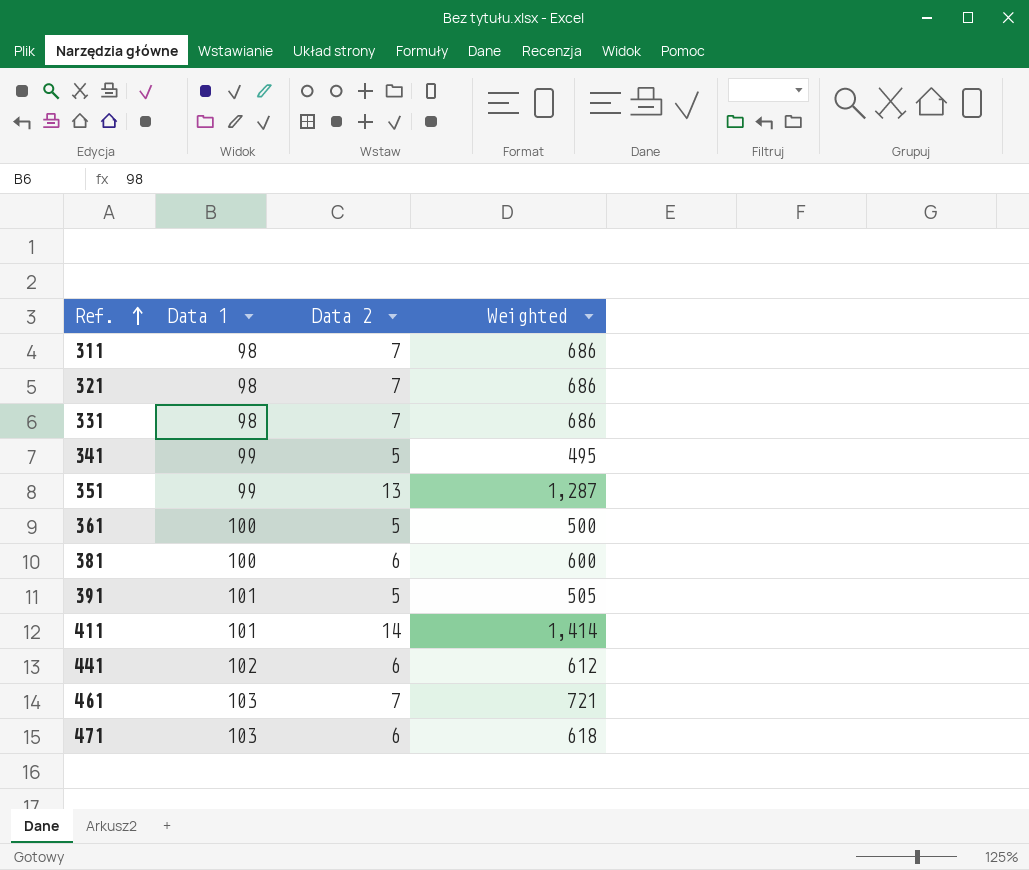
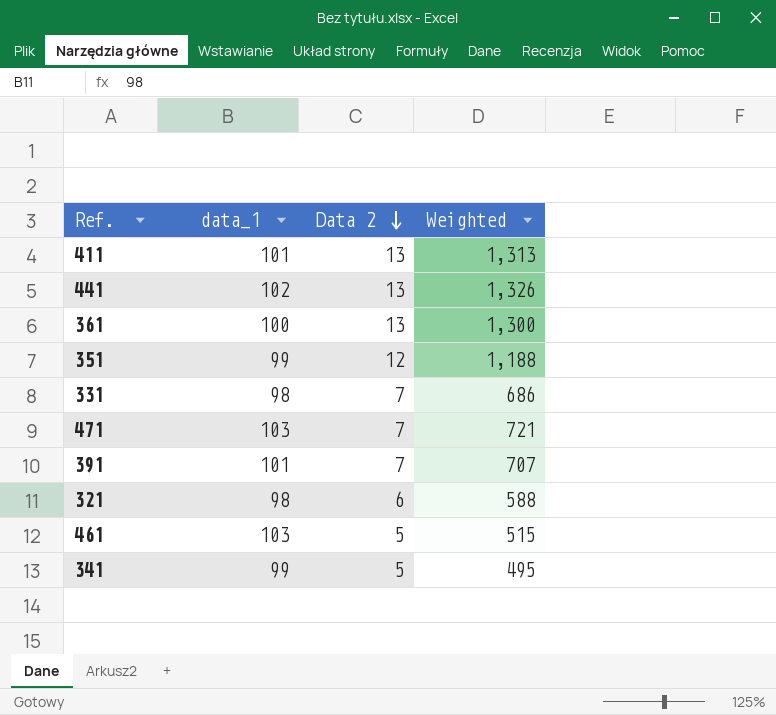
row order: Ref. ascending -> Data 2 descending
column name: Data 1 -> data_1
row 311: 98 | 7 | 686 -> none
row 381: 100 | 6 | 600 -> none
411 | Data 2: 14 -> 13
411 | Weighted: 1,414 -> 1,313
441 | Data 2: 6 -> 13
441 | Weighted: 612 -> 1,326
361 | Data 2: 5 -> 13
361 | Weighted: 500 -> 1,300
351 | Data 2: 13 -> 12
351 | Weighted: 1,287 -> 1,188
471 | Data 2: 6 -> 7
471 | Weighted: 618 -> 721
391 | Data 2: 5 -> 7
391 | Weighted: 505 -> 707
321 | Data 2: 7 -> 6
321 | Weighted: 686 -> 588
461 | Data 2: 7 -> 5
461 | Weighted: 721 -> 515

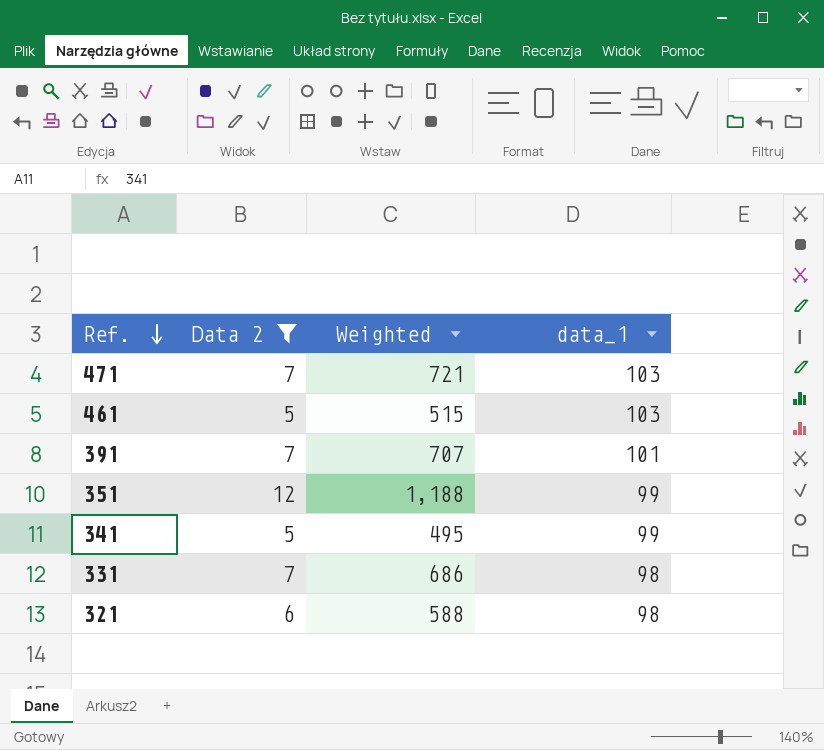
filter: none -> Data 2 != 13
row order: Data 2 descending -> Ref. descending
column data_1 | position: 2 -> 4

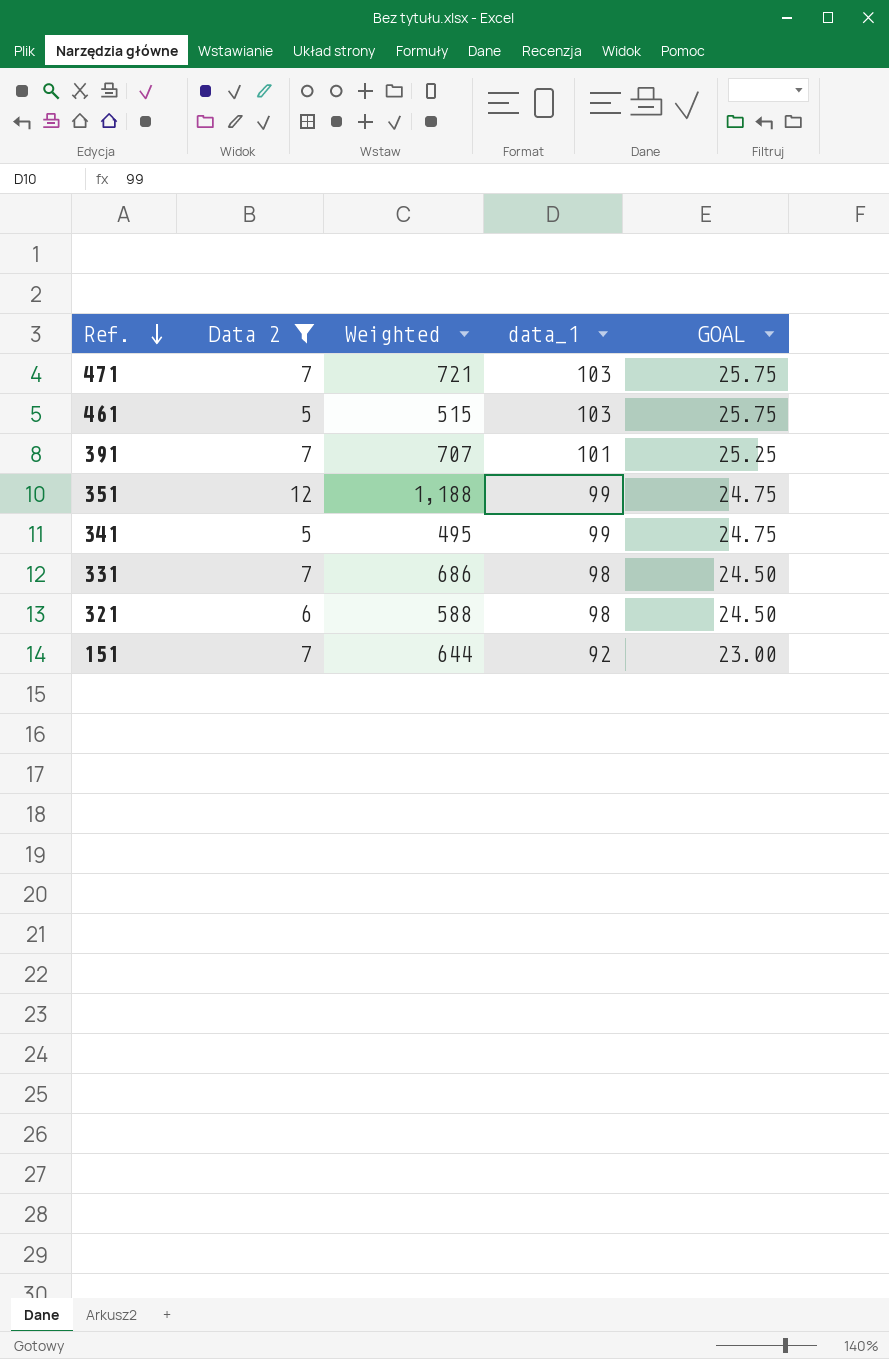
column GOAL | formula: none -> [data_1] * 0.25
row 151: none -> 7 | 644 | 92 | 23.00

